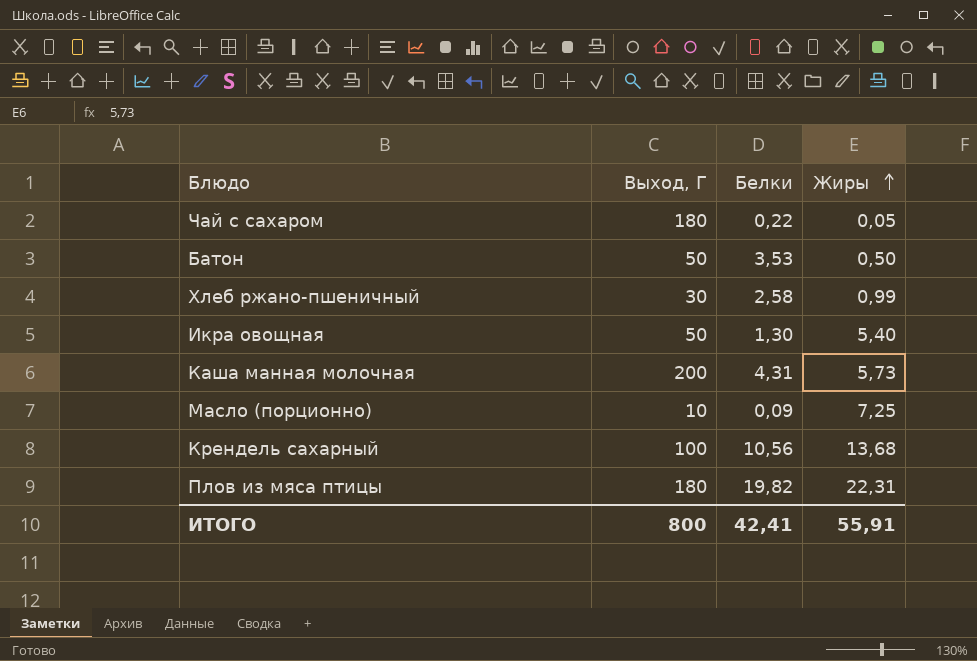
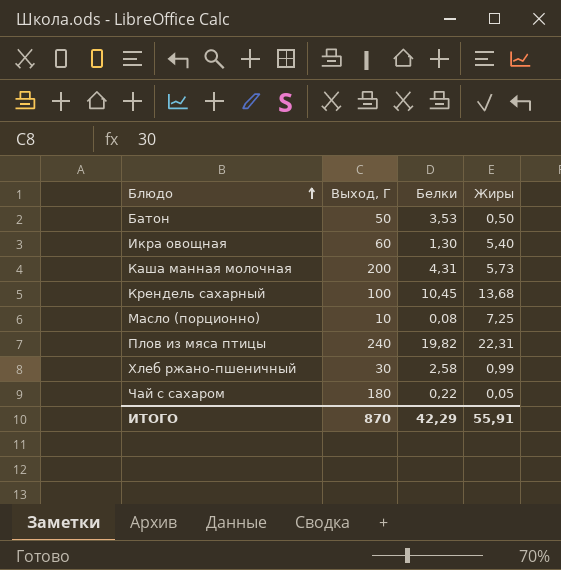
row order: Жиры ascending -> Блюдо ascending
Икра овощная | Выход, Г: 50 -> 60
Крендель сахарный | Белки: 10,56 -> 10,45
Масло (порционно) | Белки: 0,09 -> 0,08
Плов из мяса птицы | Выход, Г: 180 -> 240
ИТОГО | Выход, Г: 800 -> 870
ИТОГО | Белки: 42,41 -> 42,29

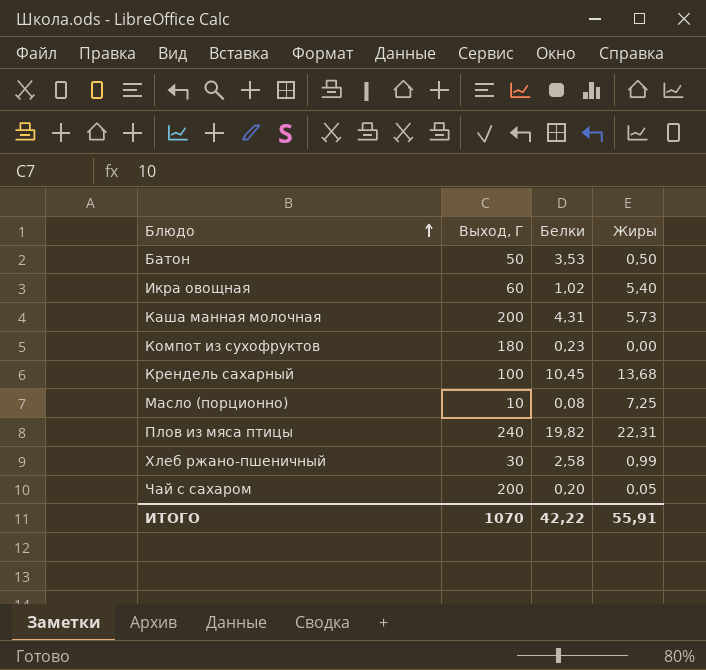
Икра овощная | Белки: 1,30 -> 1,02
row Компот из сухофруктов: none -> 180 | 0,23 | 0,00
Чай с сахаром | Выход, Г: 180 -> 200
Чай с сахаром | Белки: 0,22 -> 0,20
ИТОГО | Выход, Г: 870 -> 1070
ИТОГО | Белки: 42,29 -> 42,22

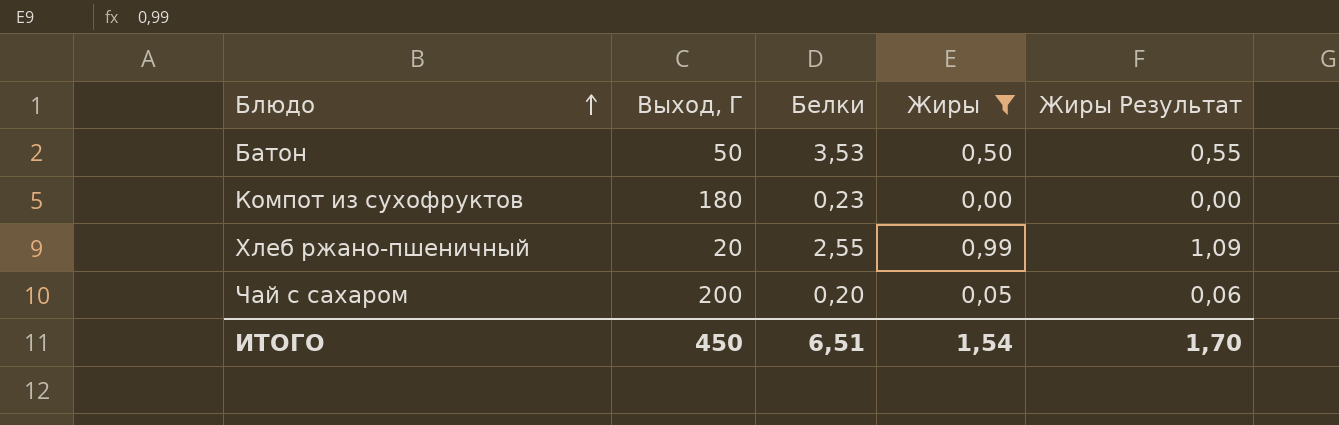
filter: none -> Жиры <= 0,99
column Жиры Результат | formula: none -> [Жиры] * 1,1
Хлеб ржано-пшеничный | Выход, Г: 30 -> 20
Хлеб ржано-пшеничный | Белки: 2,58 -> 2,55
ИТОГО | Выход, Г: 1070 -> 450
ИТОГО | Белки: 42,22 -> 6,51
ИТОГО | Жиры: 55,91 -> 1,54

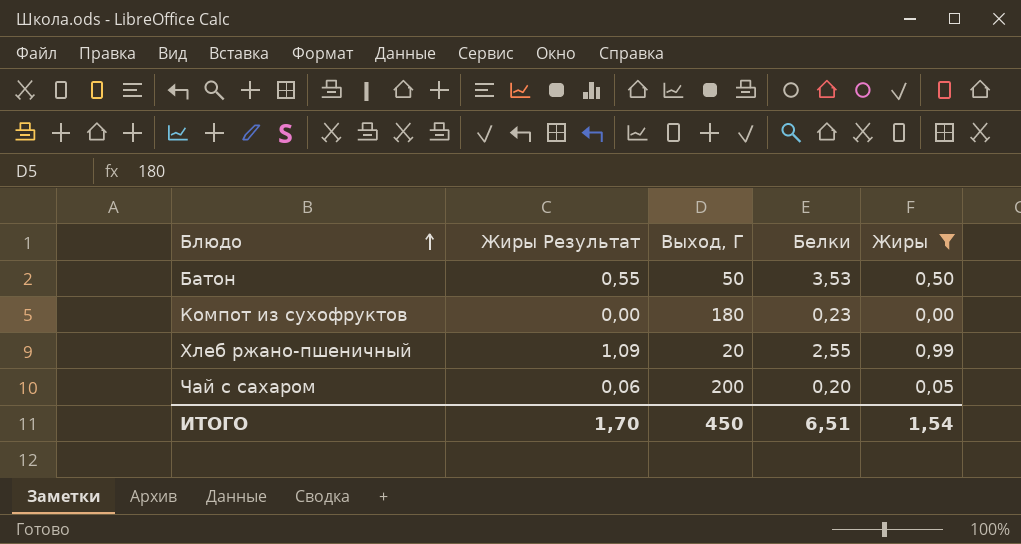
column Жиры Результат | position: 5 -> 2

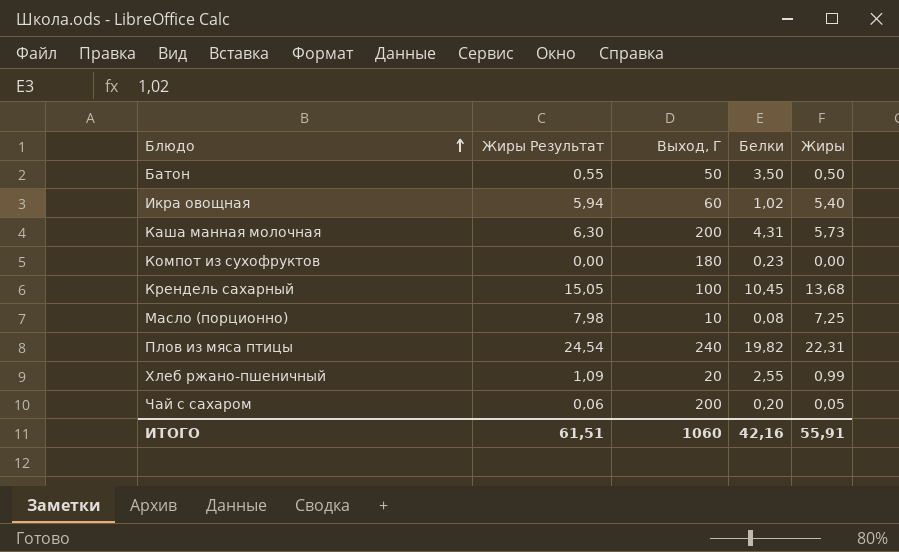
filter: Жиры <= 0,99 -> none
Батон | Белки: 3,53 -> 3,50
ИТОГО | Жиры Результат: 1,70 -> 61,51
ИТОГО | Выход, Г: 450 -> 1060
ИТОГО | Белки: 6,51 -> 42,16
ИТОГО | Жиры: 1,54 -> 55,91

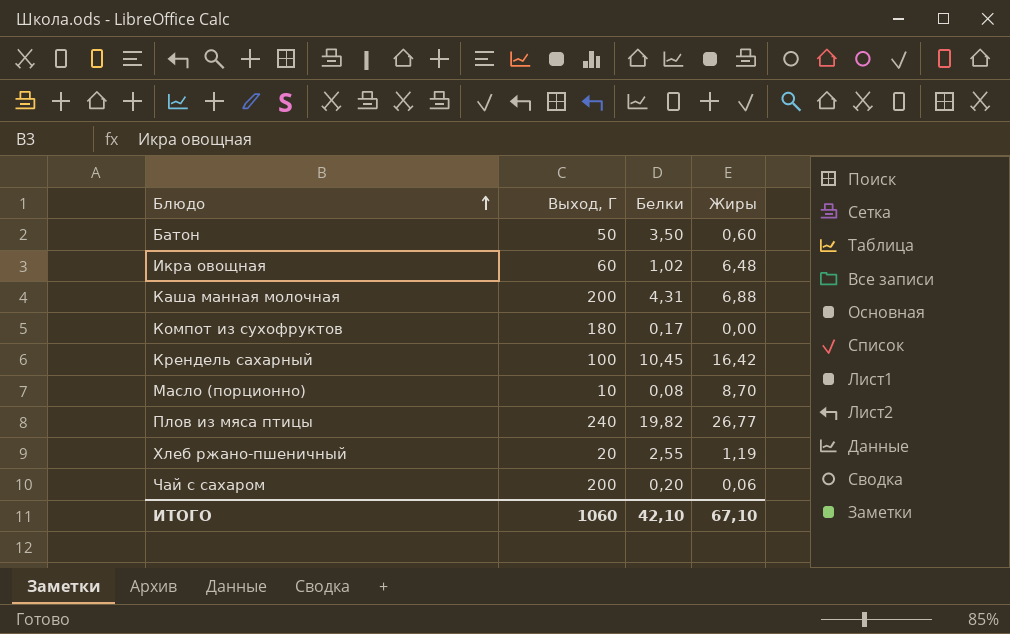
column Жиры Результат | formula: [Жиры] * 1,1 -> none
Батон | Жиры: 0,50 -> 0,60
Икра овощная | Жиры: 5,40 -> 6,48
Каша манная молочная | Жиры: 5,73 -> 6,88
Компот из сухофруктов | Белки: 0,23 -> 0,17
Крендель сахарный | Жиры: 13,68 -> 16,42
Масло (порционно) | Жиры: 7,25 -> 8,70
Плов из мяса птицы | Жиры: 22,31 -> 26,77
Хлеб ржано-пшеничный | Жиры: 0,99 -> 1,19
Чай с сахаром | Жиры: 0,05 -> 0,06
ИТОГО | Белки: 42,16 -> 42,10
ИТОГО | Жиры: 55,91 -> 67,10

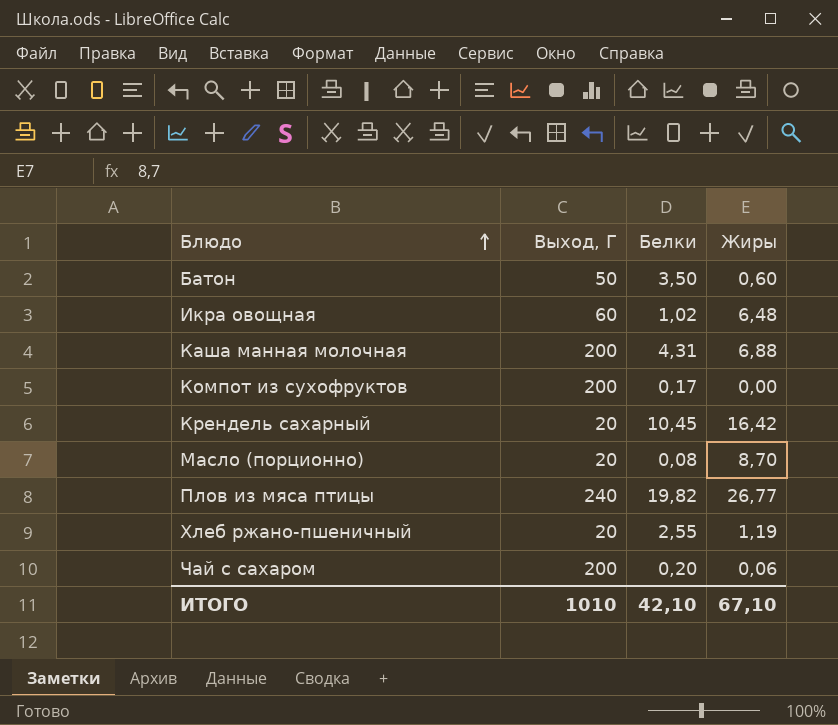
Компот из сухофруктов | Выход, Г: 180 -> 200
Крендель сахарный | Выход, Г: 100 -> 20
Масло (порционно) | Выход, Г: 10 -> 20
ИТОГО | Выход, Г: 1060 -> 1010

